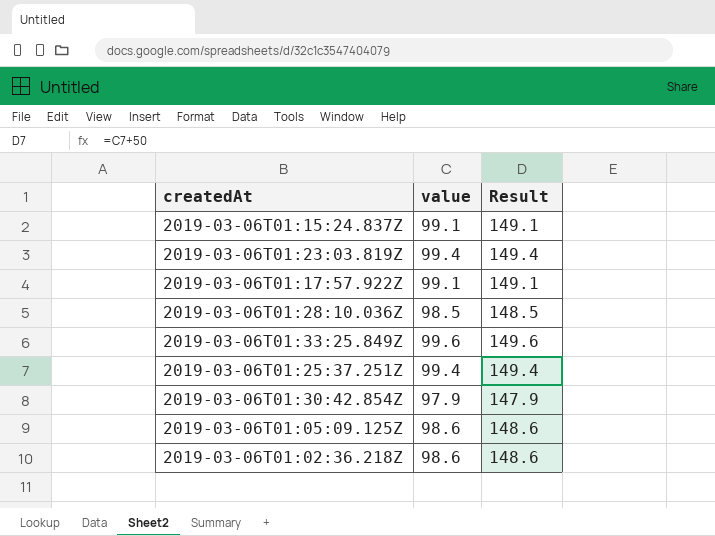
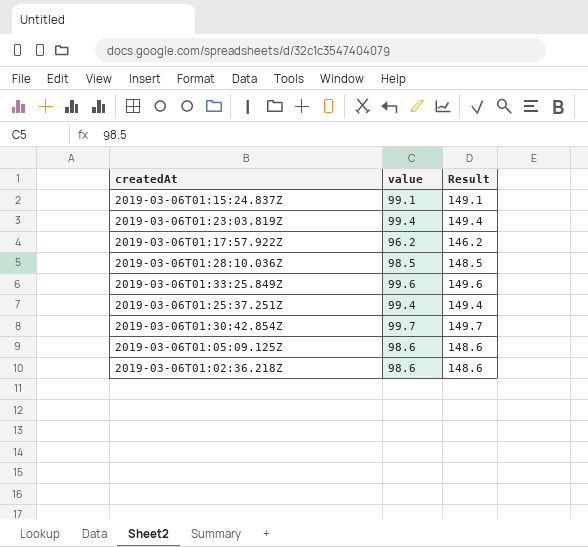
2019-03-06T01:17:57.922Z | value: 99.1 -> 96.2
2019-03-06T01:17:57.922Z | Result: 149.1 -> 146.2
2019-03-06T01:30:42.854Z | value: 97.9 -> 99.7
2019-03-06T01:30:42.854Z | Result: 147.9 -> 149.7

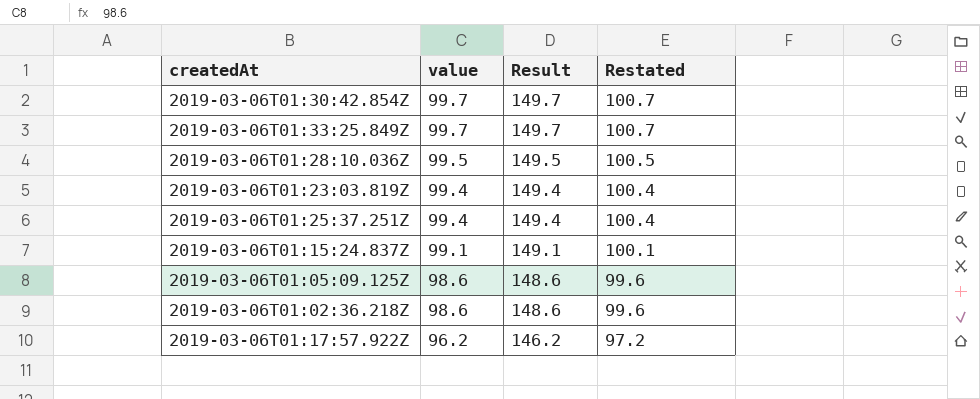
row order: none -> value descending
column Restated | formula: none -> [value] + 1
2019-03-06T01:33:25.849Z | value: 99.6 -> 99.7
2019-03-06T01:33:25.849Z | Result: 149.6 -> 149.7
2019-03-06T01:28:10.036Z | value: 98.5 -> 99.5
2019-03-06T01:28:10.036Z | Result: 148.5 -> 149.5

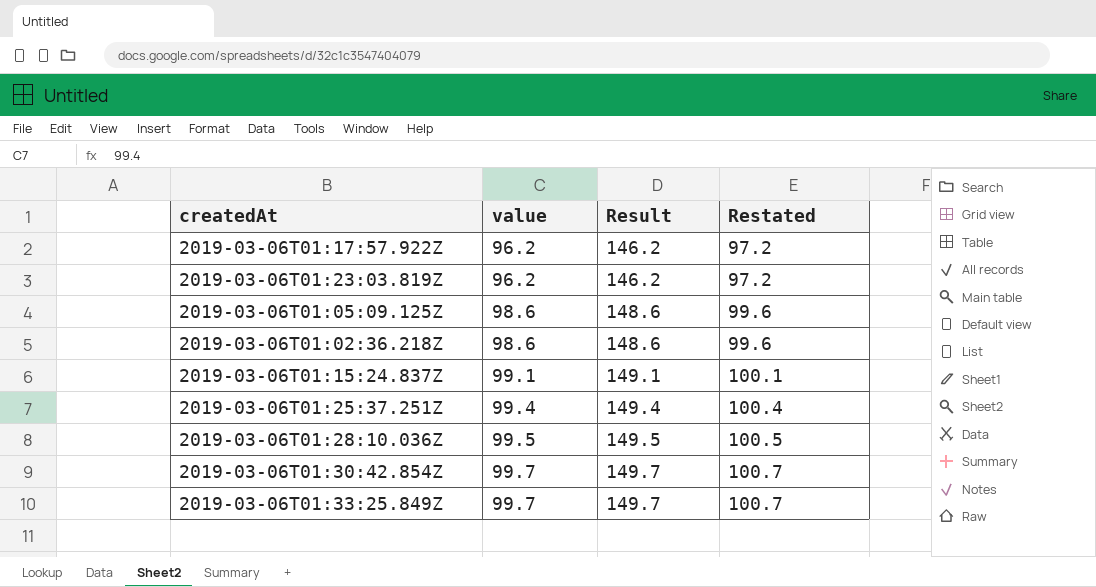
row order: value descending -> value ascending
2019-03-06T01:23:03.819Z | value: 99.4 -> 96.2
2019-03-06T01:23:03.819Z | Result: 149.4 -> 146.2
2019-03-06T01:23:03.819Z | Restated: 100.4 -> 97.2

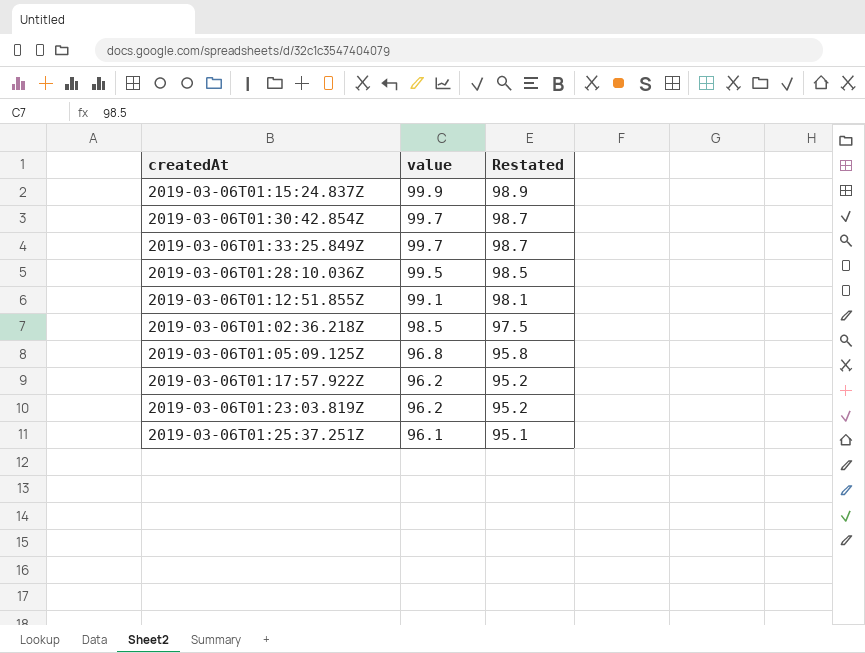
row order: value ascending -> value descending
column Result | formula: [value] + 50 -> none
column Restated | formula: [value] + 1 -> [value] - 1
2019-03-06T01:15:24.837Z | value: 99.1 -> 99.9
row 2019-03-06T01:12:51.855Z: none -> 99.1 | 98.1
2019-03-06T01:02:36.218Z | value: 98.6 -> 98.5
2019-03-06T01:05:09.125Z | value: 98.6 -> 96.8
2019-03-06T01:25:37.251Z | value: 99.4 -> 96.1

